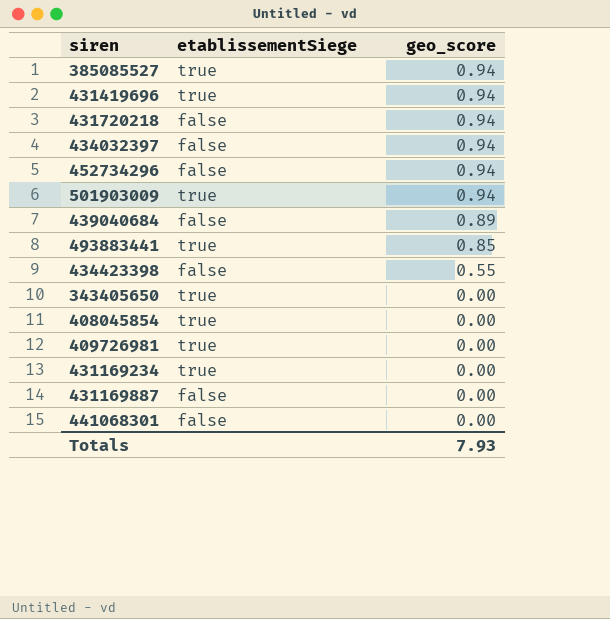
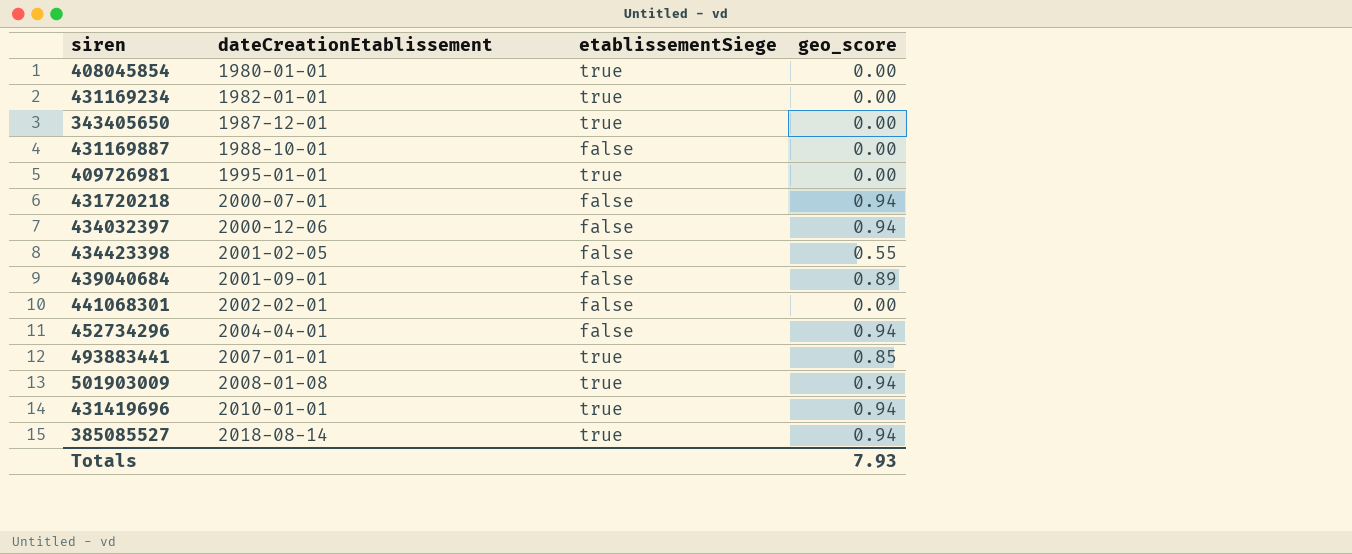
row order: geo_score descending -> dateCreationEtablissement ascending
column dateCreationEtablissement | position: none -> 2

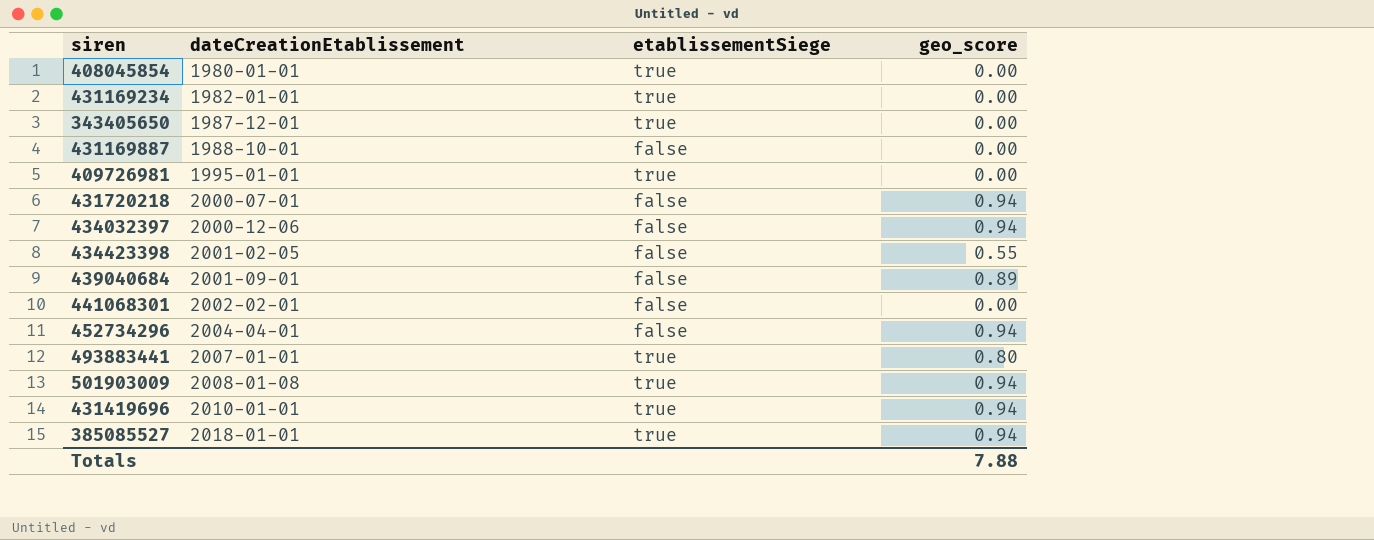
493883441 | geo_score: 0.85 -> 0.80
385085527 | dateCreationEtablissement: 2018-08-14 -> 2018-01-01
Totals | geo_score: 7.93 -> 7.88

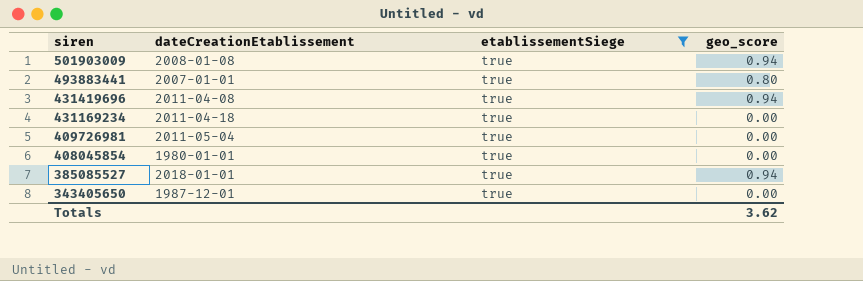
filter: none -> etablissementSiege = true
row order: dateCreationEtablissement ascending -> siren descending
431419696 | dateCreationEtablissement: 2010-01-01 -> 2011-04-08
431169234 | dateCreationEtablissement: 1982-01-01 -> 2011-04-18
409726981 | dateCreationEtablissement: 1995-01-01 -> 2011-05-04
Totals | geo_score: 7.88 -> 3.62

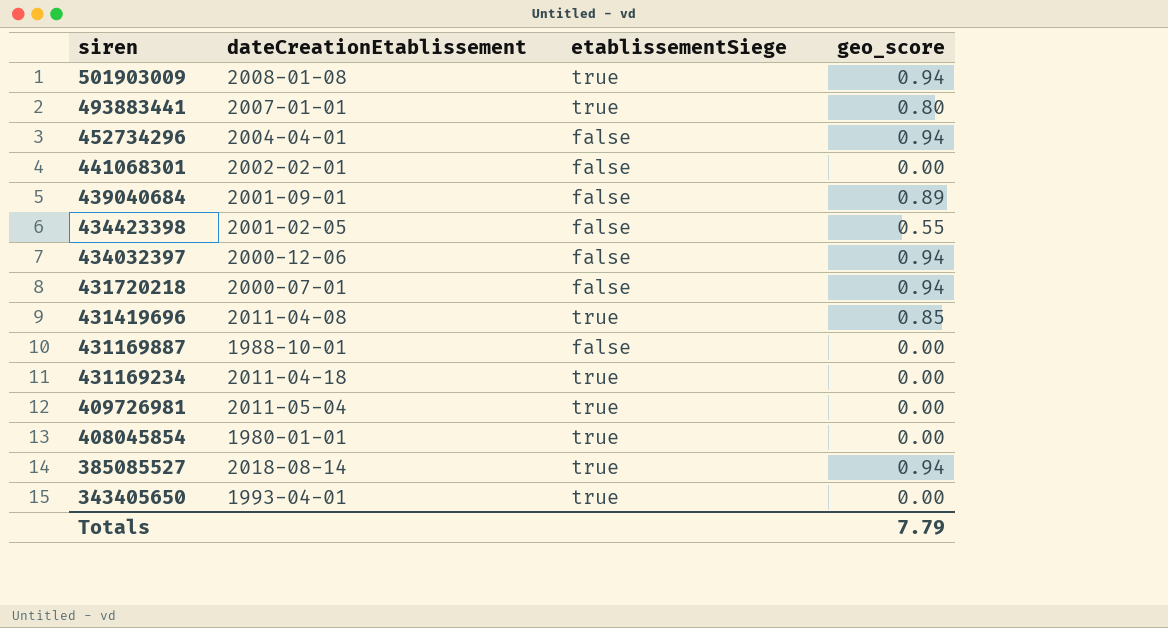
filter: etablissementSiege = true -> none
431419696 | geo_score: 0.94 -> 0.85
385085527 | dateCreationEtablissement: 2018-01-01 -> 2018-08-14
343405650 | dateCreationEtablissement: 1987-12-01 -> 1993-04-01
Totals | geo_score: 3.62 -> 7.79

